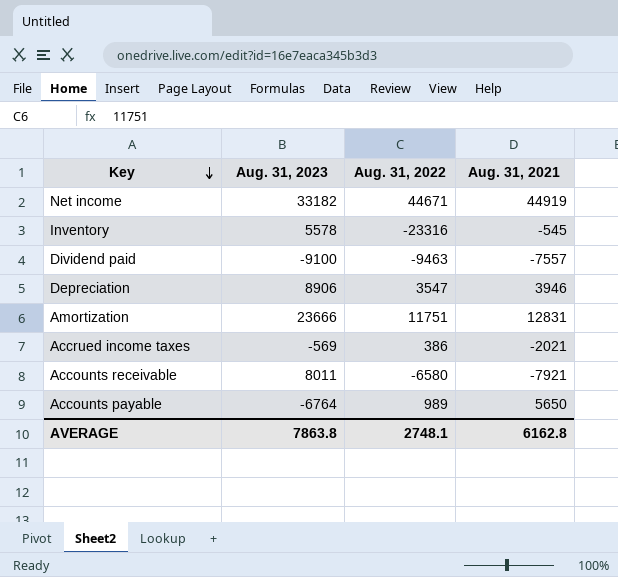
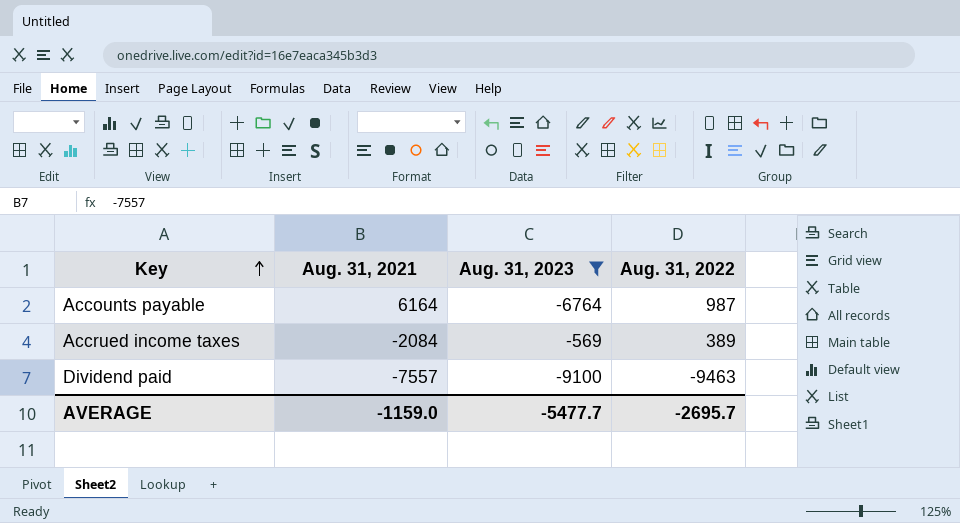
filter: none -> Aug. 31, 2023 <= -569
row order: Key descending -> Key ascending
column Aug. 31, 2021 | position: 4 -> 2
Accounts payable | Aug. 31, 2021: 5650 -> 6164
Accounts payable | Aug. 31, 2022: 989 -> 987
Accrued income taxes | Aug. 31, 2021: -2021 -> -2084
Accrued income taxes | Aug. 31, 2022: 386 -> 389
AVERAGE | Aug. 31, 2021: 6162.8 -> -1159.0
AVERAGE | Aug. 31, 2023: 7863.8 -> -5477.7
AVERAGE | Aug. 31, 2022: 2748.1 -> -2695.7

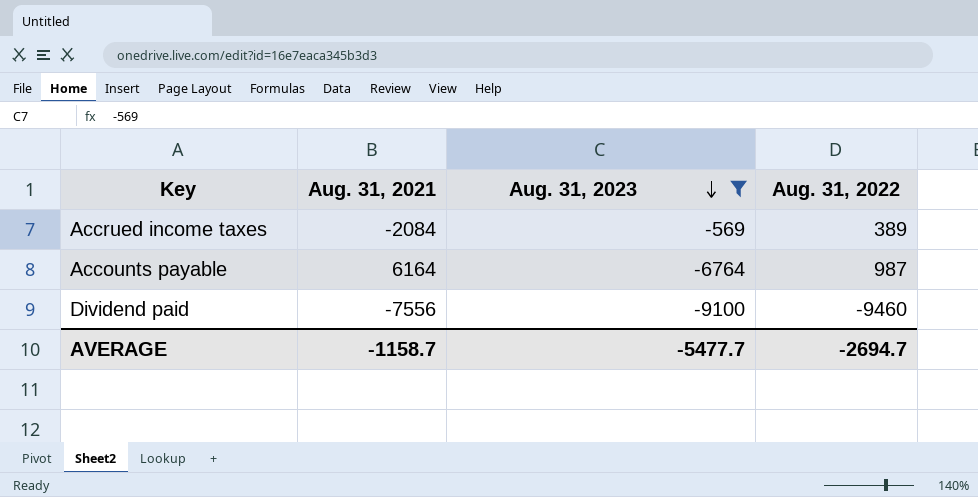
row order: Key ascending -> Aug. 31, 2023 descending
Dividend paid | Aug. 31, 2021: -7557 -> -7556
Dividend paid | Aug. 31, 2022: -9463 -> -9460
AVERAGE | Aug. 31, 2021: -1159.0 -> -1158.7
AVERAGE | Aug. 31, 2022: -2695.7 -> -2694.7

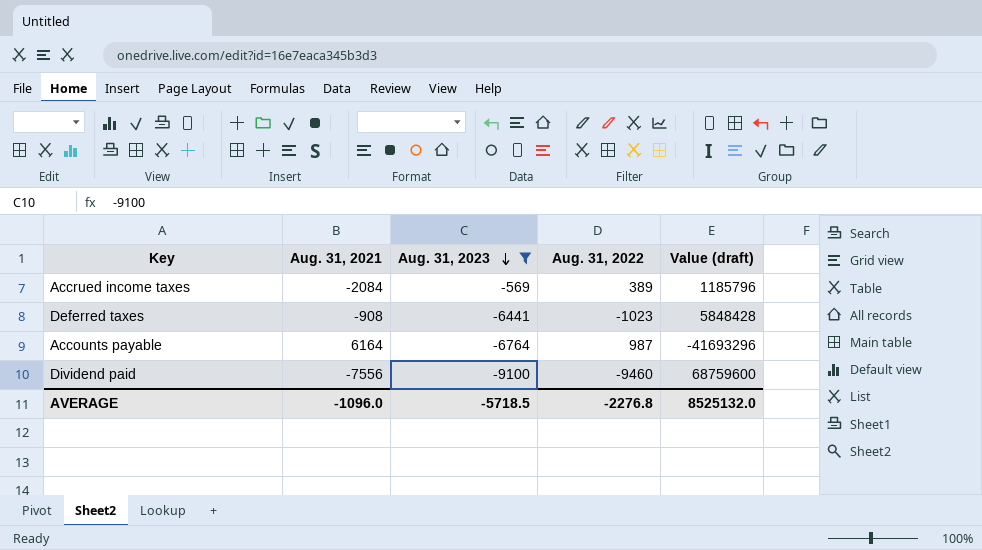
column Value (draft) | formula: none -> [Aug. 31, 2021] * [Aug. 31, 2023]
row Deferred taxes: none -> -908 | -6441 | -1023 | 5848428
AVERAGE | Aug. 31, 2021: -1158.7 -> -1096.0
AVERAGE | Aug. 31, 2023: -5477.7 -> -5718.5
AVERAGE | Aug. 31, 2022: -2694.7 -> -2276.8

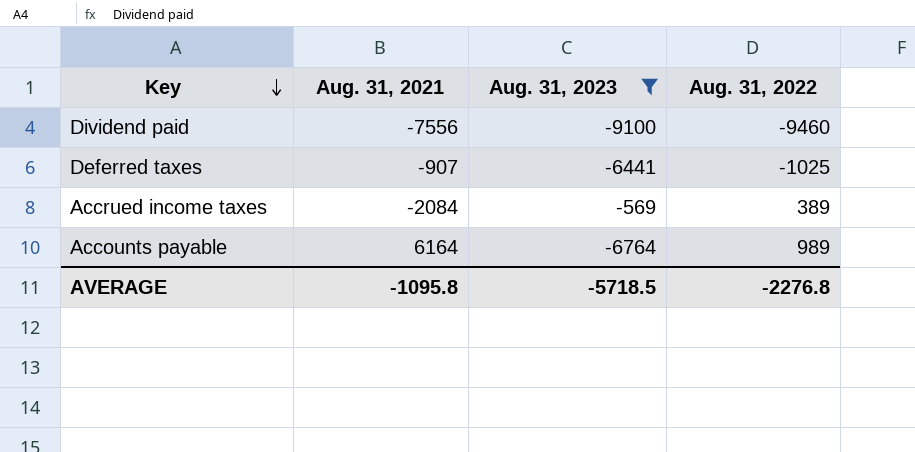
row order: Aug. 31, 2023 descending -> Key descending
column Value (draft) | formula: [Aug. 31, 2021] * [Aug. 31, 2023] -> none
Deferred taxes | Aug. 31, 2021: -908 -> -907
Deferred taxes | Aug. 31, 2022: -1023 -> -1025
Accounts payable | Aug. 31, 2022: 987 -> 989
AVERAGE | Aug. 31, 2021: -1096.0 -> -1095.8

